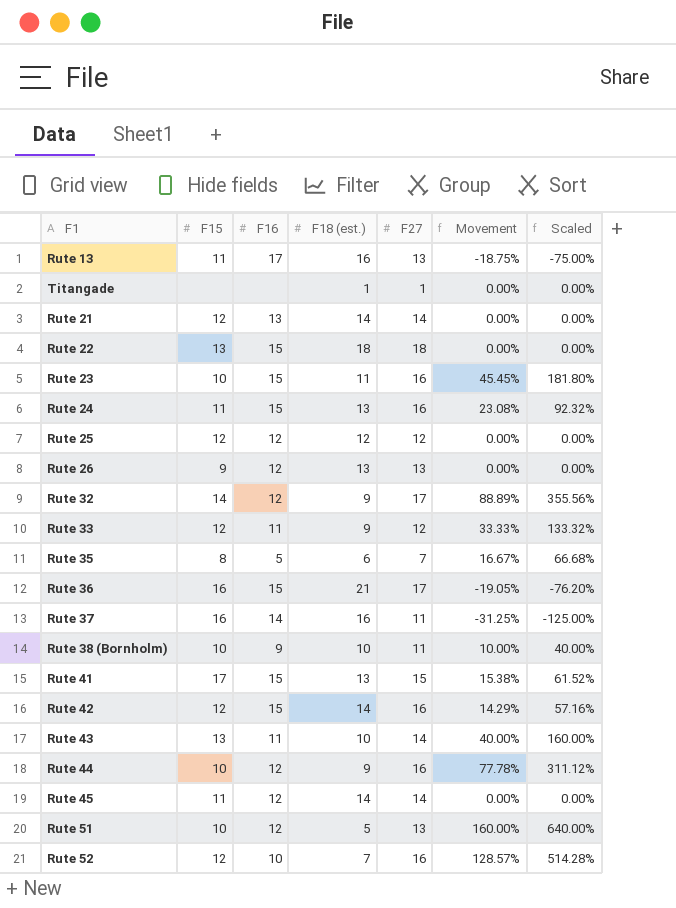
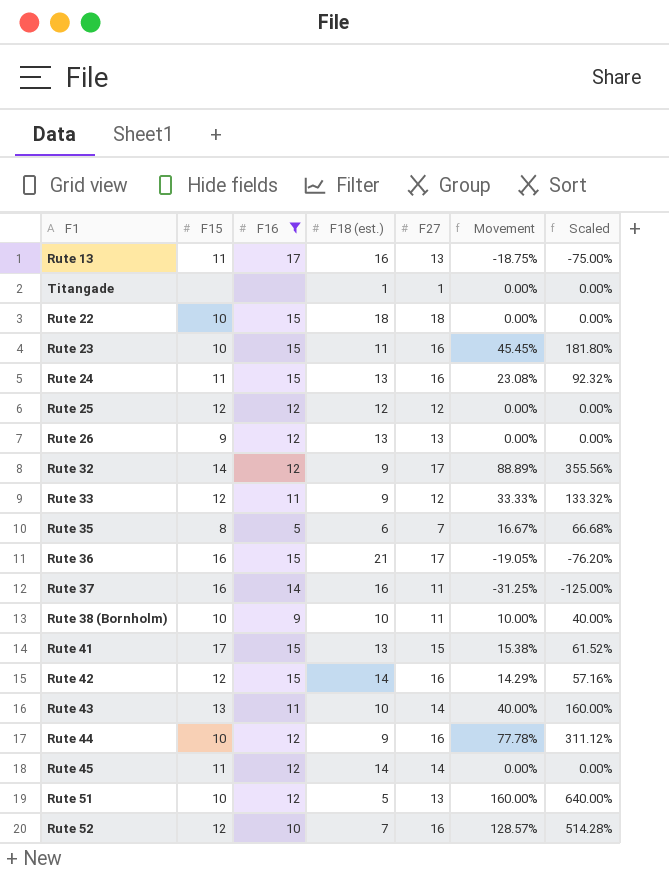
filter: none -> F16 != 13
Rute 22 | F15: 13 -> 10

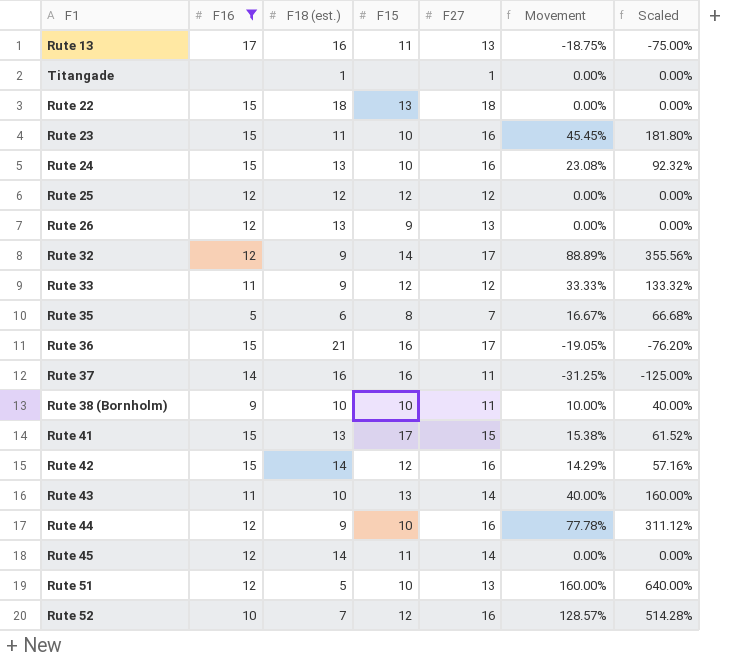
column F15 | position: 2 -> 4
Rute 22 | F15: 10 -> 13
Rute 24 | F15: 11 -> 10

